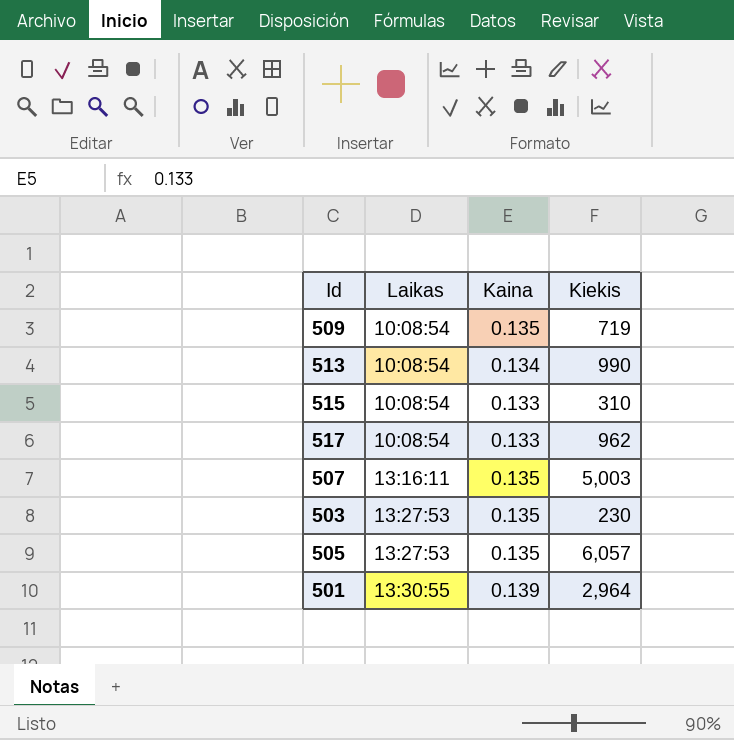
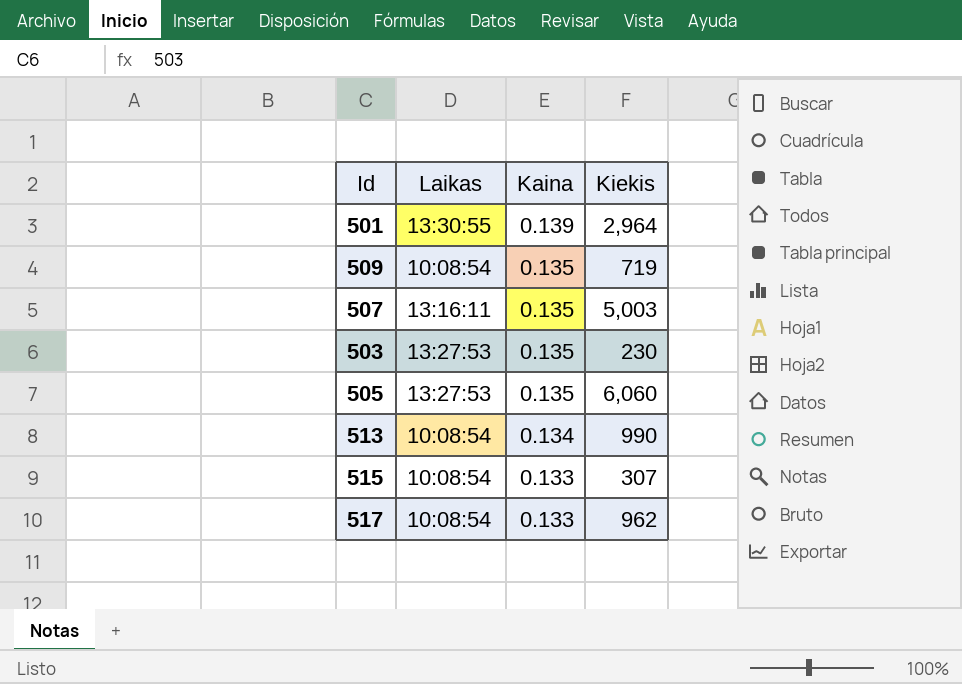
row order: Laikas ascending -> Kaina descending
505 | Kiekis: 6,057 -> 6,060
515 | Kiekis: 310 -> 307

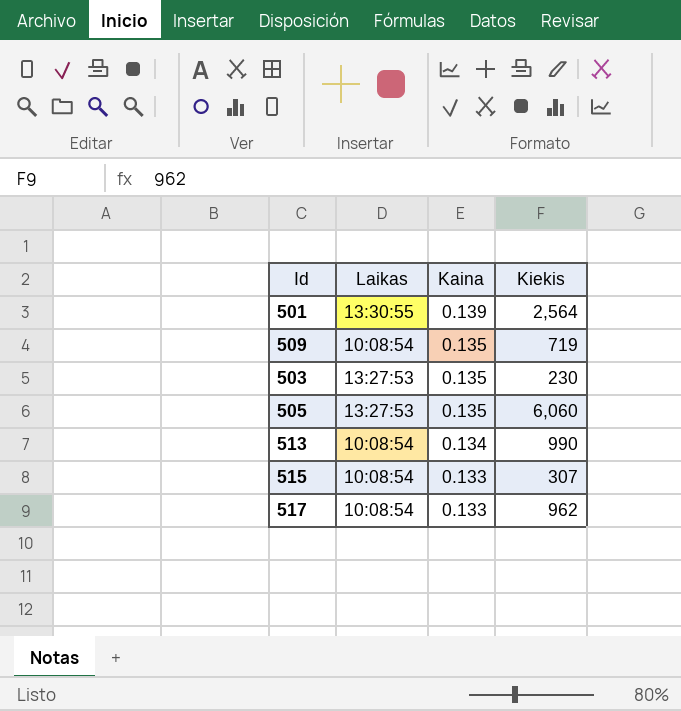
row 507: 13:16:11 | 0.135 | 5,003 -> none
501 | Kiekis: 2,964 -> 2,564

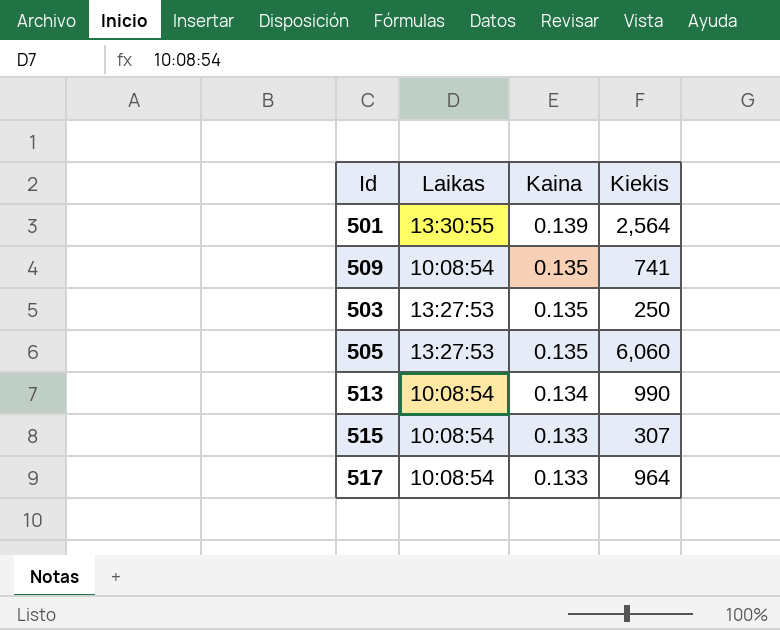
509 | Kiekis: 719 -> 741
503 | Kiekis: 230 -> 250
517 | Kiekis: 962 -> 964

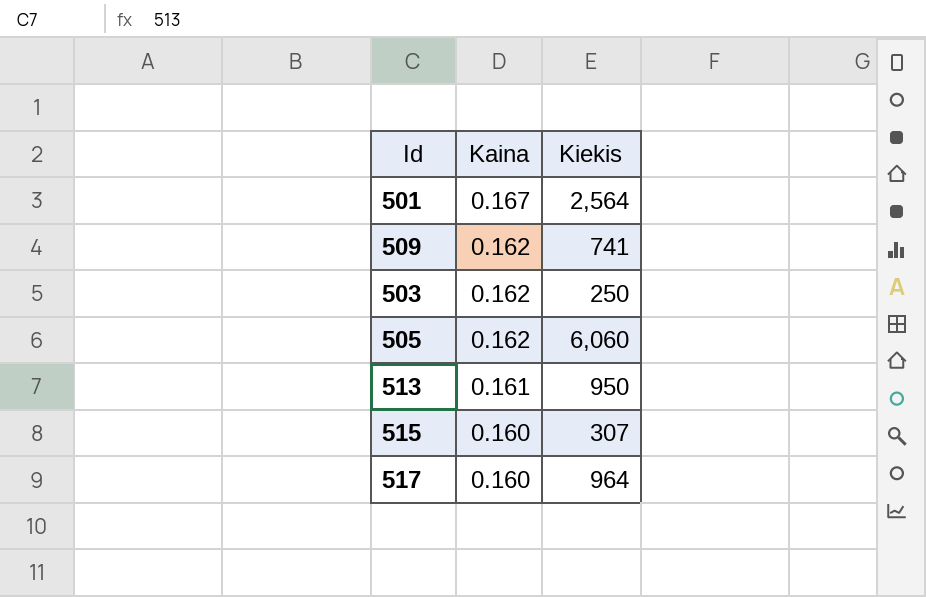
column Laikas | position: 2 -> none
501 | Kaina: 0.139 -> 0.167
509 | Kaina: 0.135 -> 0.162
503 | Kaina: 0.135 -> 0.162
505 | Kaina: 0.135 -> 0.162
513 | Kaina: 0.134 -> 0.161
513 | Kiekis: 990 -> 950
515 | Kaina: 0.133 -> 0.160
517 | Kaina: 0.133 -> 0.160

